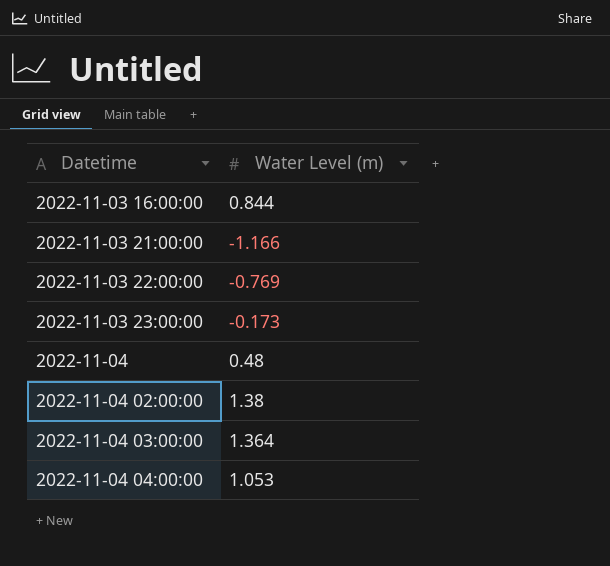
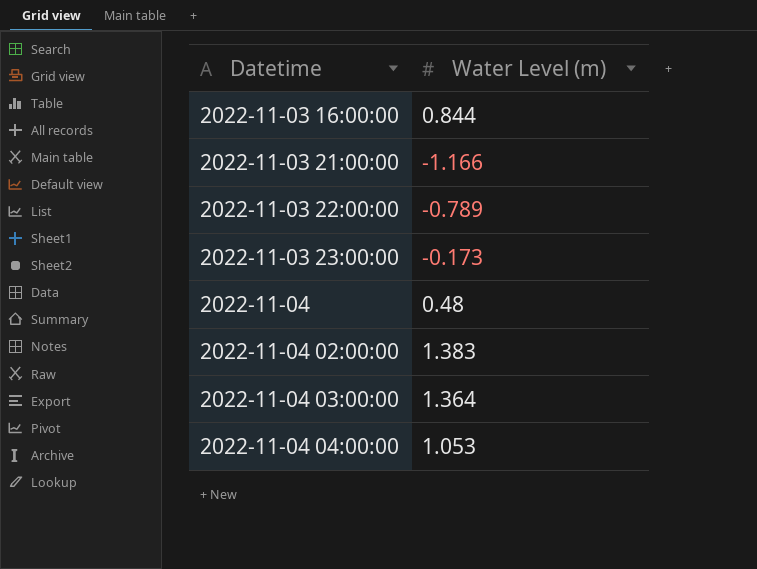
2022-11-03 22:00:00 | Water Level (m): -0.769 -> -0.789
2022-11-04 02:00:00 | Water Level (m): 1.38 -> 1.383

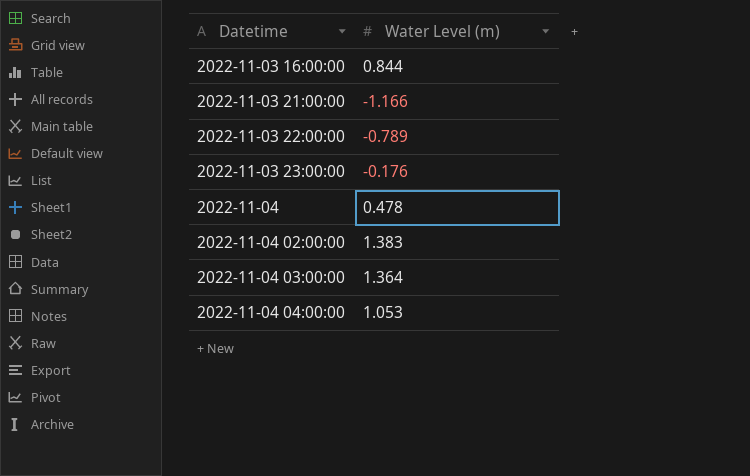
2022-11-03 23:00:00 | Water Level (m): -0.173 -> -0.176
2022-11-04 | Water Level (m): 0.48 -> 0.478

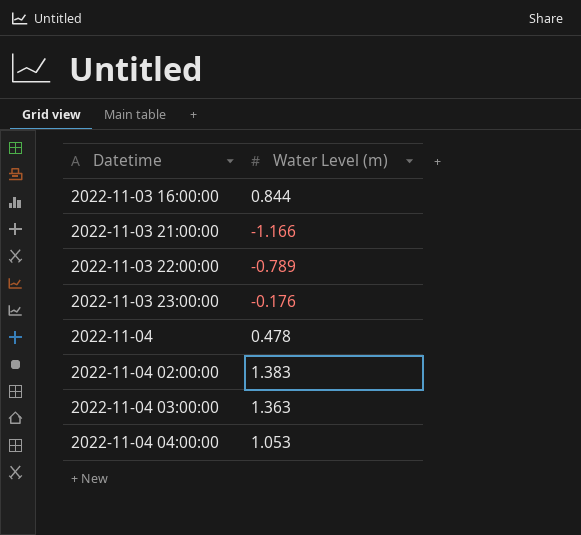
2022-11-04 03:00:00 | Water Level (m): 1.364 -> 1.363

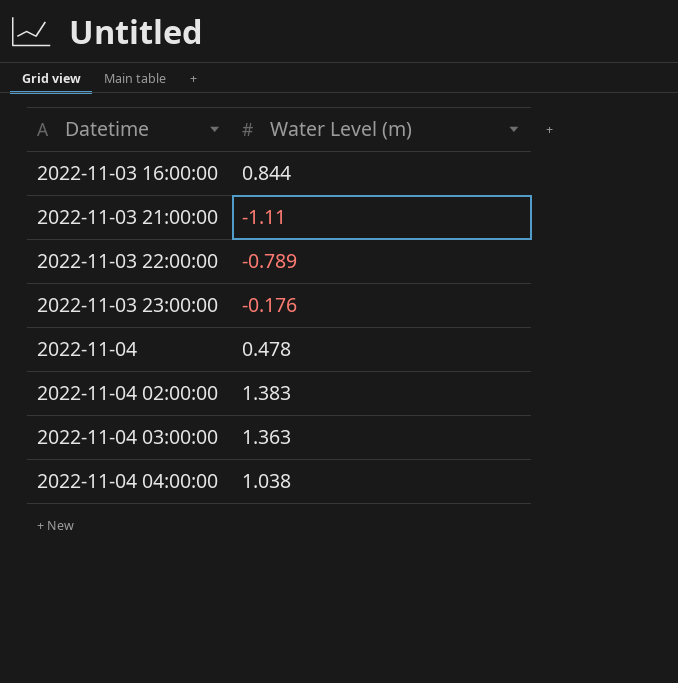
2022-11-03 21:00:00 | Water Level (m): -1.166 -> -1.11
2022-11-04 04:00:00 | Water Level (m): 1.053 -> 1.038

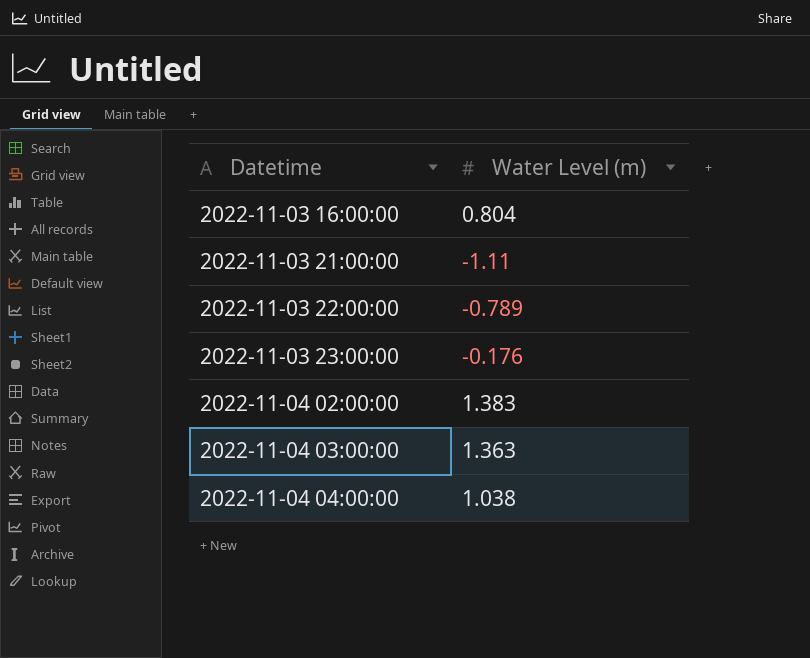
row 2022-11-04: 0.478 -> none
2022-11-03 16:00:00 | Water Level (m): 0.844 -> 0.804

